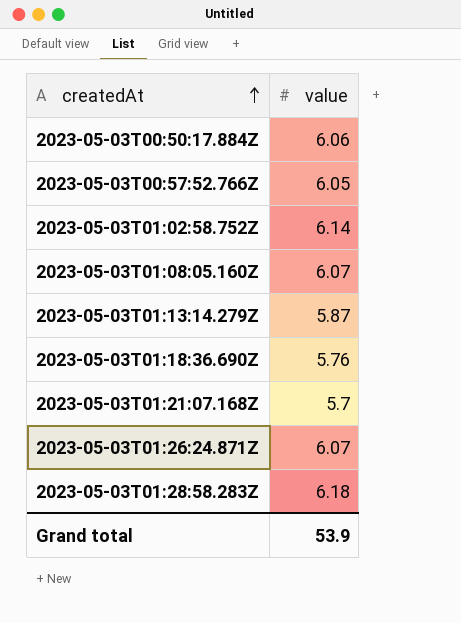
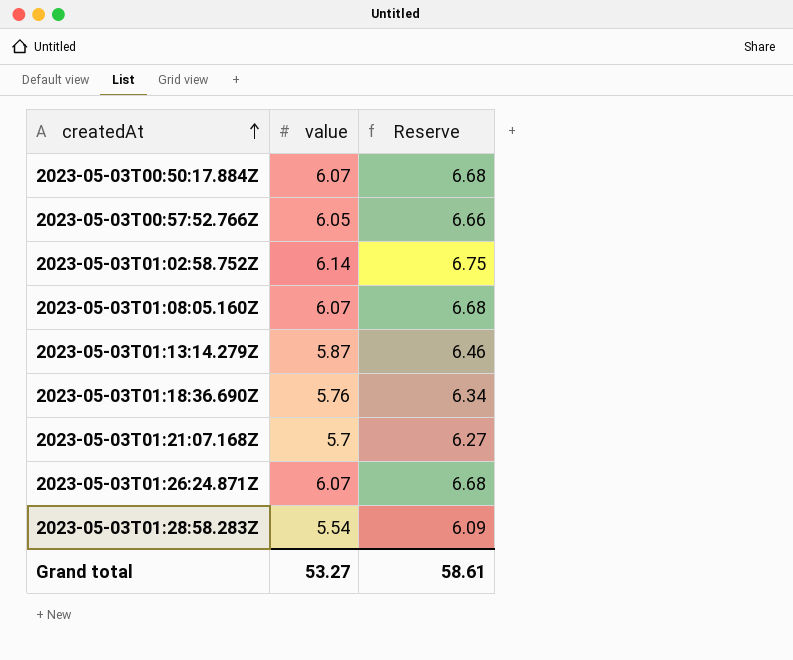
column Reserve | formula: none -> [value] * 1.1
2023-05-03T00:50:17.884Z | value: 6.06 -> 6.07
2023-05-03T01:28:58.283Z | value: 6.18 -> 5.54
Grand total | value: 53.9 -> 53.27

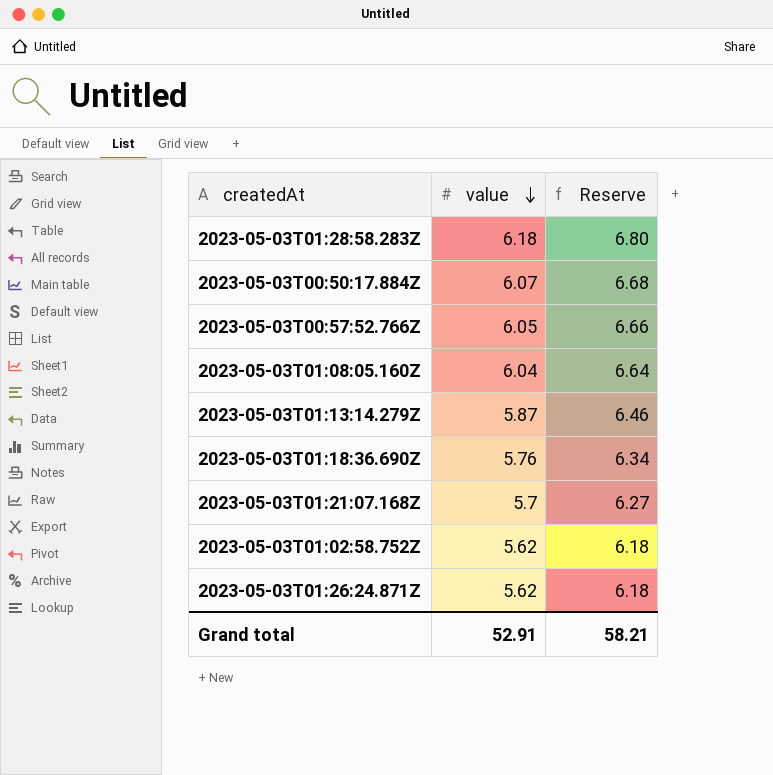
row order: createdAt ascending -> value descending
2023-05-03T01:28:58.283Z | value: 5.54 -> 6.18
2023-05-03T01:28:58.283Z | Reserve: 6.09 -> 6.80
2023-05-03T01:08:05.160Z | value: 6.07 -> 6.04
2023-05-03T01:08:05.160Z | Reserve: 6.68 -> 6.64
2023-05-03T01:02:58.752Z | value: 6.14 -> 5.62
2023-05-03T01:02:58.752Z | Reserve: 6.75 -> 6.18
2023-05-03T01:26:24.871Z | value: 6.07 -> 5.62
2023-05-03T01:26:24.871Z | Reserve: 6.68 -> 6.18
Grand total | value: 53.27 -> 52.91
Grand total | Reserve: 58.61 -> 58.21

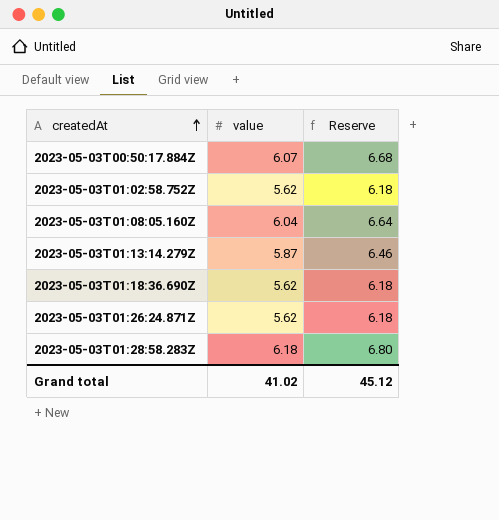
row order: value descending -> createdAt ascending
row 2023-05-03T00:57:52.766Z: 6.05 | 6.66 -> none
row 2023-05-03T01:21:07.168Z: 5.7 | 6.27 -> none
2023-05-03T01:18:36.690Z | value: 5.76 -> 5.62
2023-05-03T01:18:36.690Z | Reserve: 6.34 -> 6.18
Grand total | value: 52.91 -> 41.02
Grand total | Reserve: 58.21 -> 45.12

